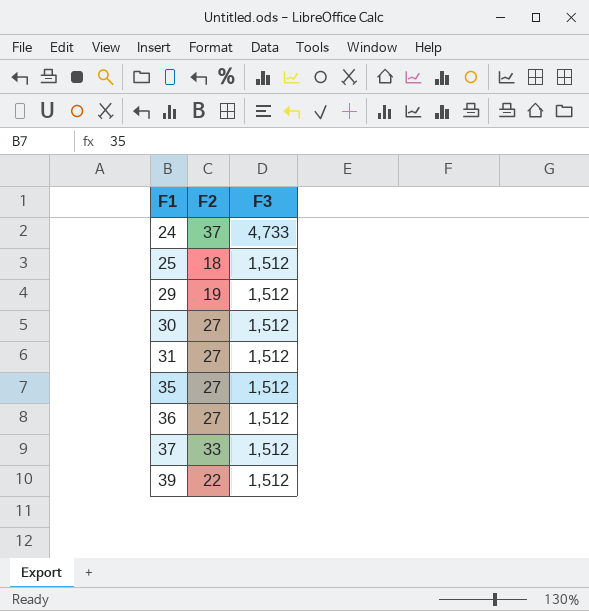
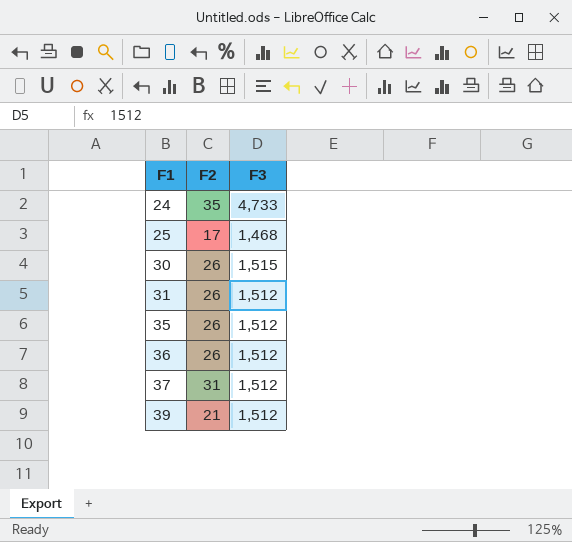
row 29: 19 | 1,512 -> none
24 | F2: 37 -> 35
25 | F2: 18 -> 17
25 | F3: 1,512 -> 1,468
30 | F2: 27 -> 26
30 | F3: 1,512 -> 1,515
31 | F2: 27 -> 26
35 | F2: 27 -> 26
36 | F2: 27 -> 26
37 | F2: 33 -> 31
39 | F2: 22 -> 21

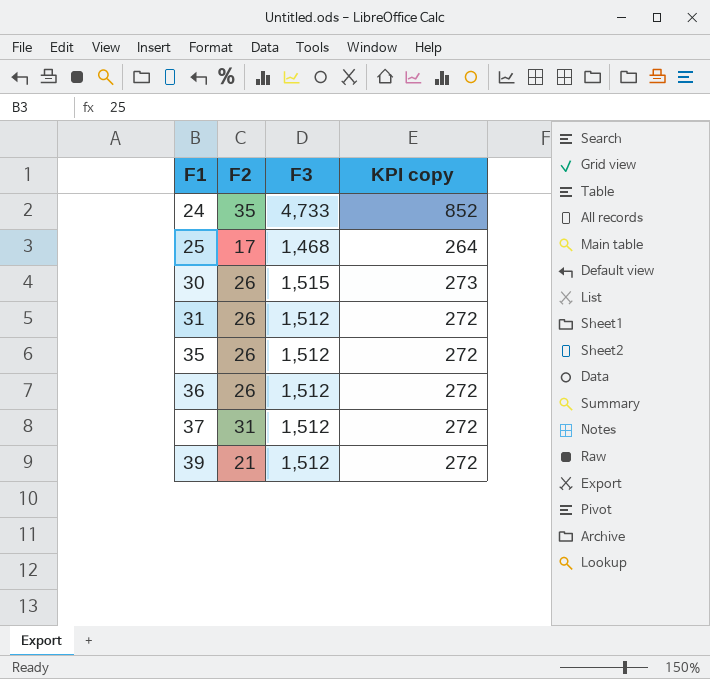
column KPI copy | formula: none -> [F3] * 0.18

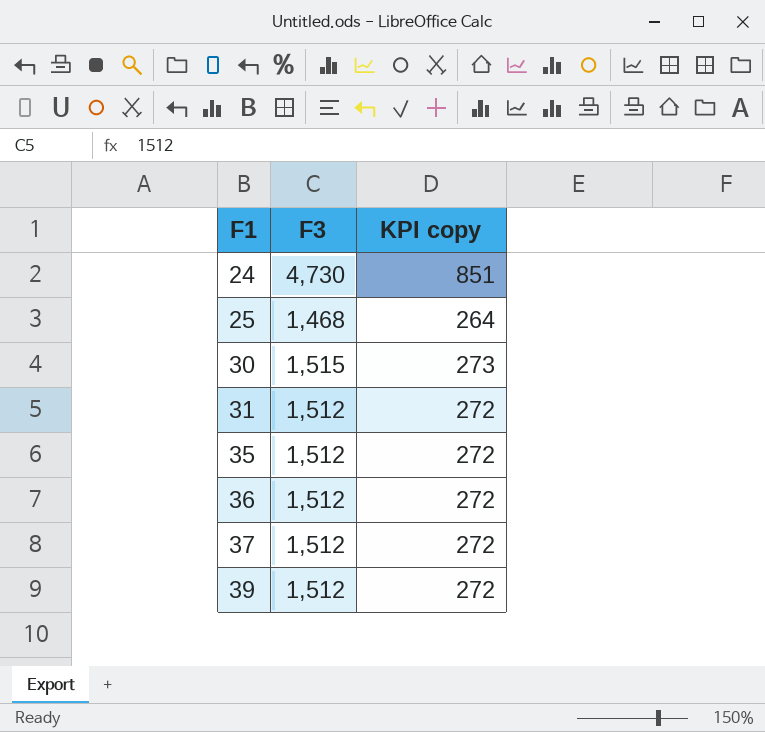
column F2 | position: 2 -> none
24 | F3: 4,733 -> 4,730
24 | KPI copy: 852 -> 851

